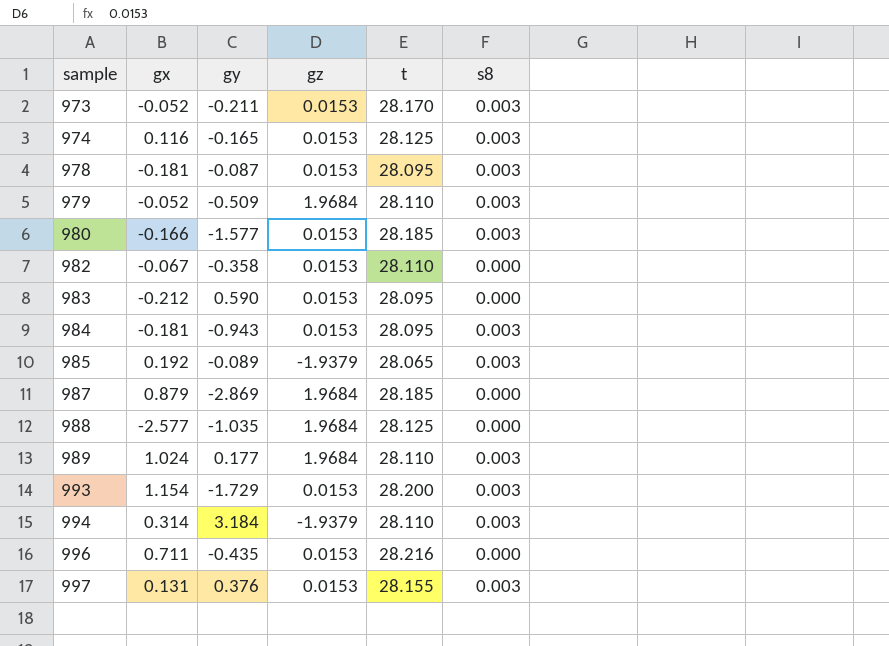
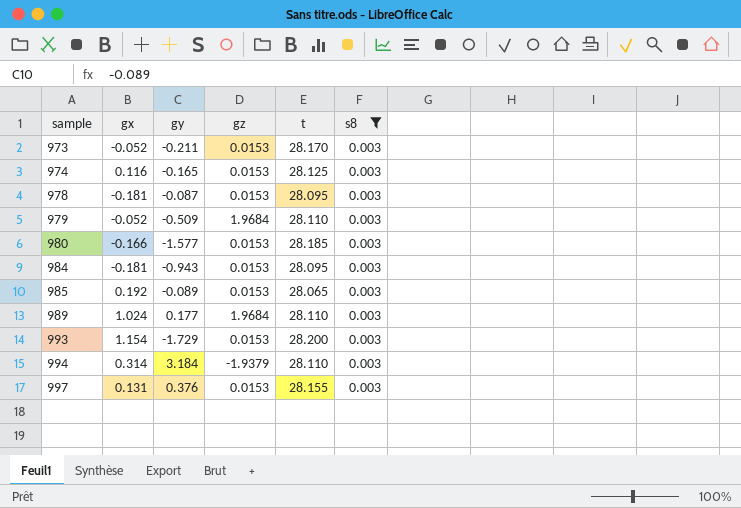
filter: none -> s8 = 0.003
985 | gz: -1.9379 -> 0.0153

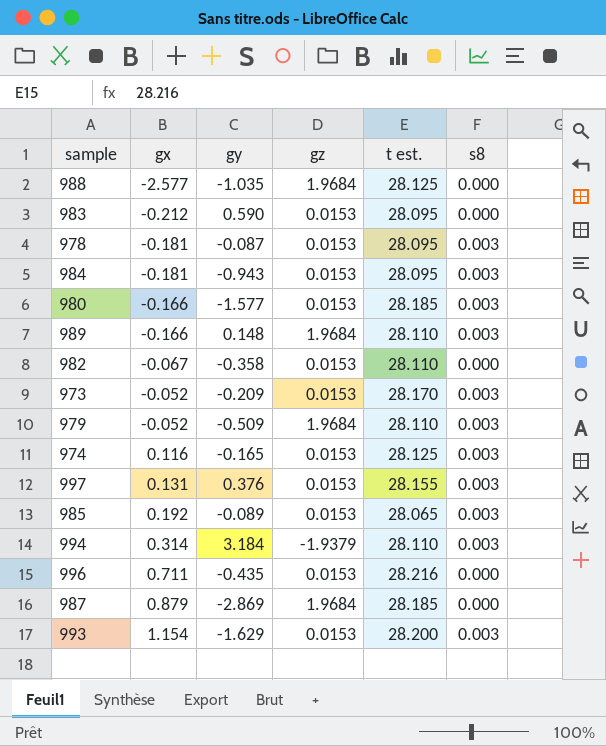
filter: s8 = 0.003 -> none
row order: sample ascending -> gx ascending
column name: t -> t est.
989 | gx: 1.024 -> -0.166
989 | gy: 0.177 -> 0.148
973 | gy: -0.211 -> -0.209
993 | gy: -1.729 -> -1.629

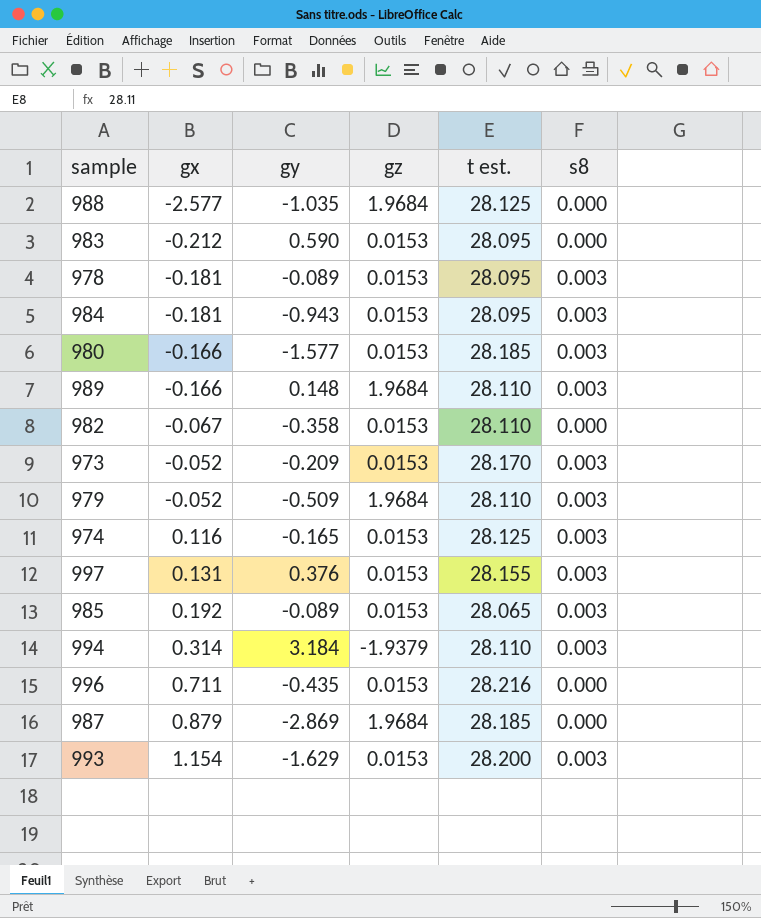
978 | gy: -0.087 -> -0.089

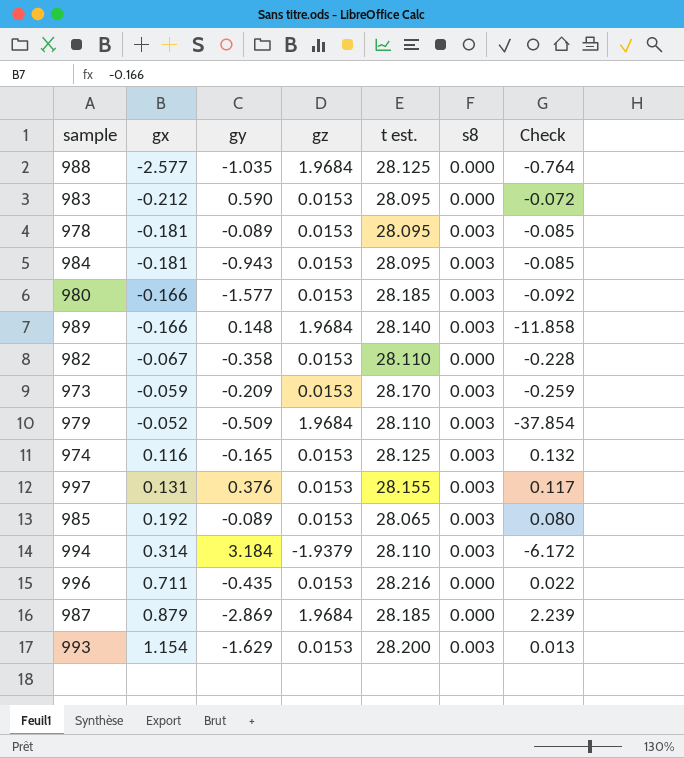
column Check | formula: none -> [gz] / [gx]
989 | t est.: 28.110 -> 28.140
973 | gx: -0.052 -> -0.059

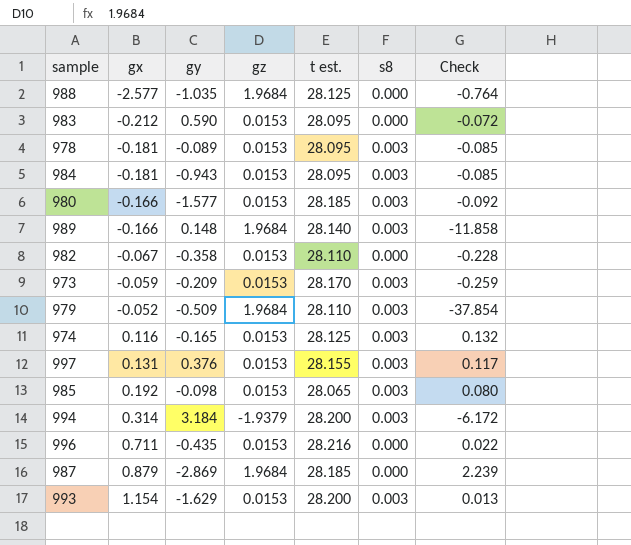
985 | gy: -0.089 -> -0.098
994 | t est.: 28.110 -> 28.200

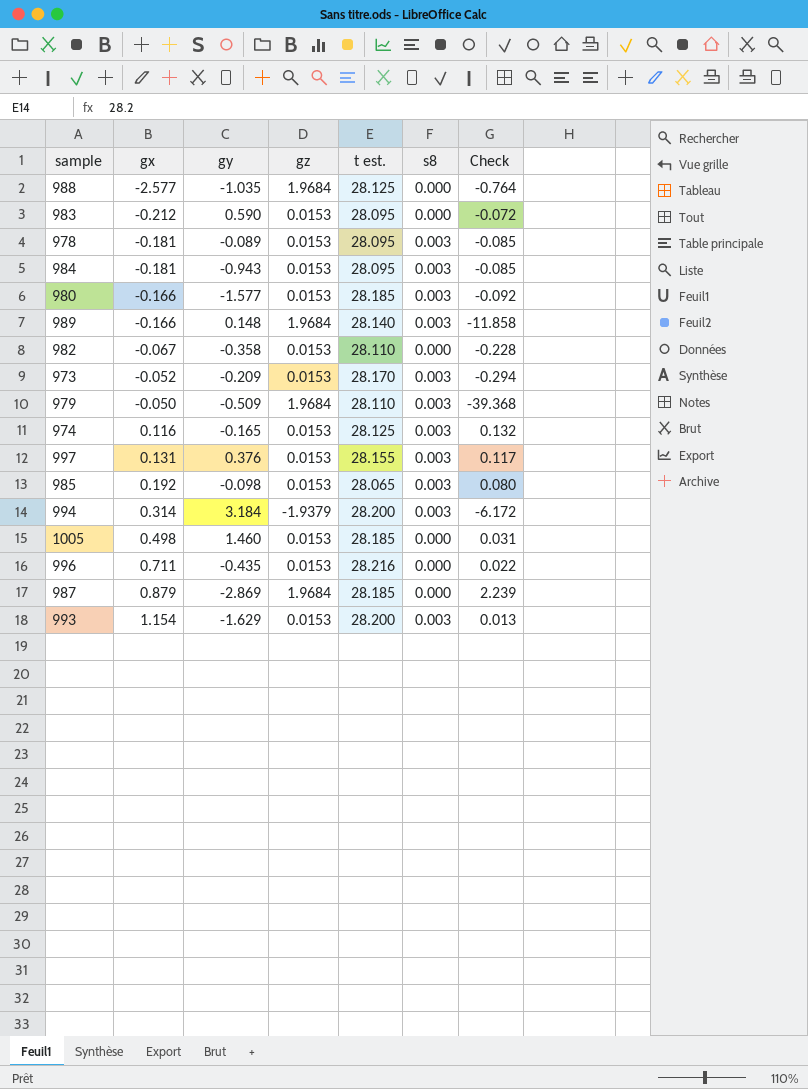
973 | gx: -0.059 -> -0.052
973 | Check: -0.259 -> -0.294
979 | gx: -0.052 -> -0.050
979 | Check: -37.854 -> -39.368
row 1005: none -> 0.498 | 1.460 | 0.0153 | 28.185 | 0.000 | 0.031

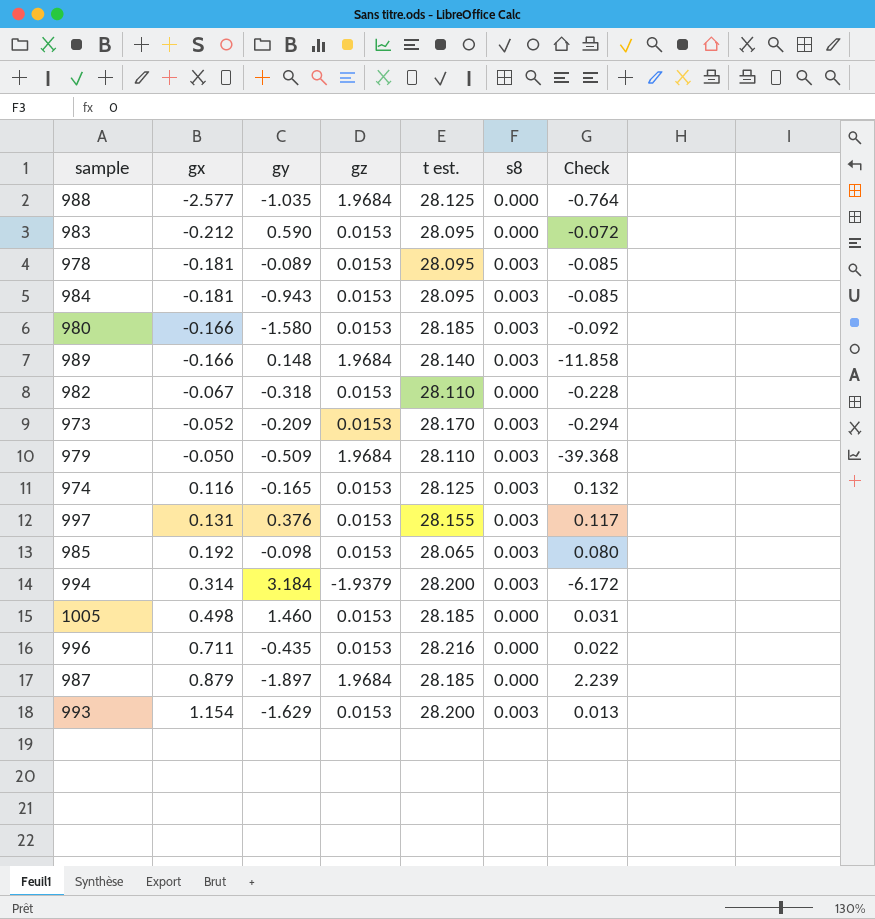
980 | gy: -1.577 -> -1.580
982 | gy: -0.358 -> -0.318
987 | gy: -2.869 -> -1.897

